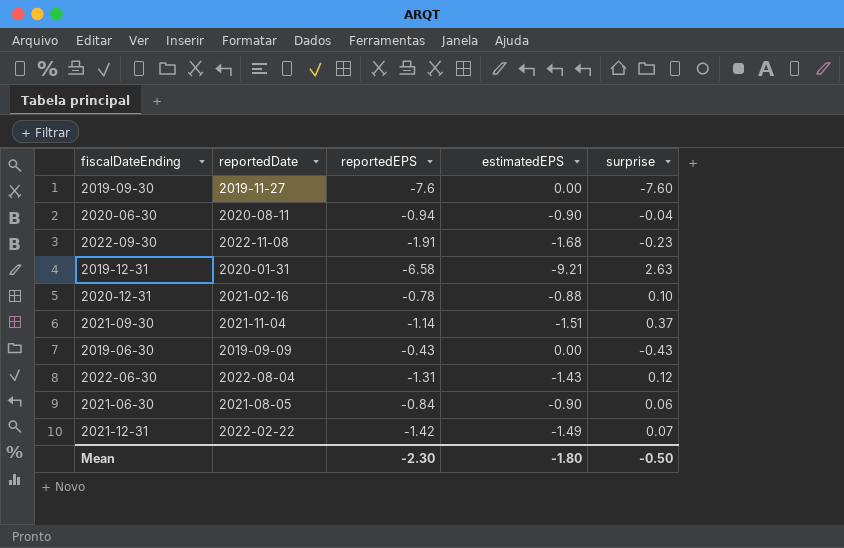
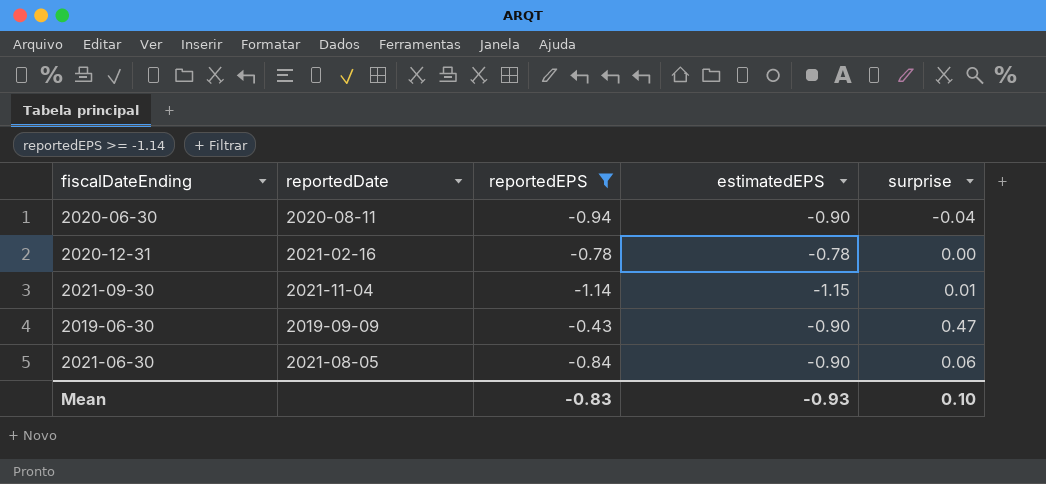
filter: none -> reportedEPS >= -1.14
2020-12-31 | estimatedEPS: -0.88 -> -0.78
2020-12-31 | surprise: 0.10 -> 0.00
2021-09-30 | estimatedEPS: -1.51 -> -1.15
2021-09-30 | surprise: 0.37 -> 0.01
2019-06-30 | estimatedEPS: 0.00 -> -0.90
2019-06-30 | surprise: -0.43 -> 0.47
Mean | reportedEPS: -2.30 -> -0.83
Mean | estimatedEPS: -1.80 -> -0.93
Mean | surprise: -0.50 -> 0.10

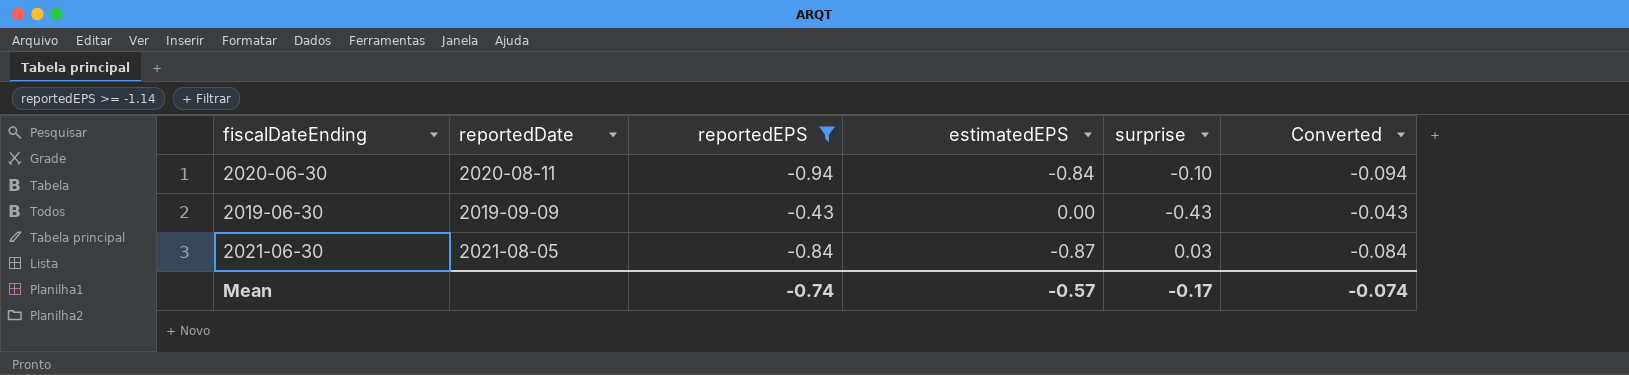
column Converted | formula: none -> [reportedEPS] * 0.1
row 2020-12-31: 2021-02-16 | -0.78 | -0.78 | 0.00 -> none
row 2021-09-30: 2021-11-04 | -1.14 | -1.15 | 0.01 -> none
2020-06-30 | estimatedEPS: -0.90 -> -0.84
2020-06-30 | surprise: -0.04 -> -0.10
2019-06-30 | estimatedEPS: -0.90 -> 0.00
2019-06-30 | surprise: 0.47 -> -0.43
2021-06-30 | estimatedEPS: -0.90 -> -0.87
2021-06-30 | surprise: 0.06 -> 0.03
Mean | reportedEPS: -0.83 -> -0.74
Mean | estimatedEPS: -0.93 -> -0.57
Mean | surprise: 0.10 -> -0.17

